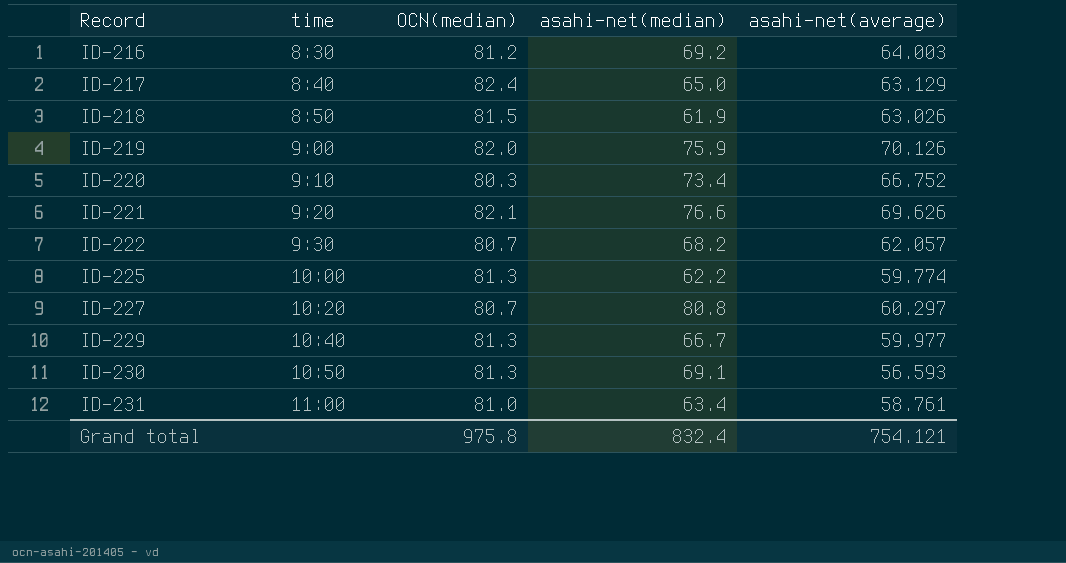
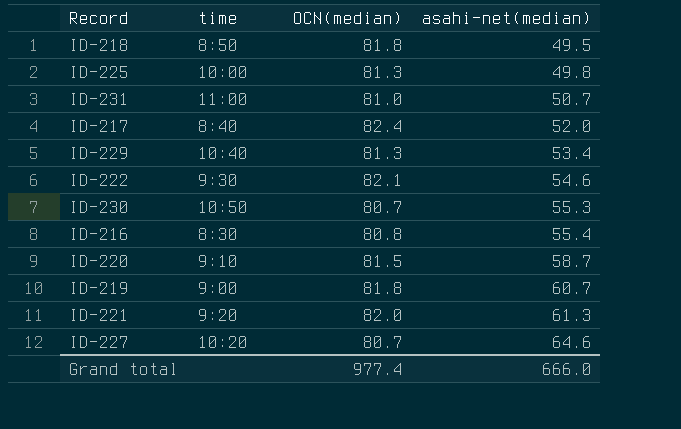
row order: Record ascending -> asahi-net(median) ascending
column asahi-net(average) | position: 5 -> none
ID-218 | OCN(median): 81.5 -> 81.8
ID-218 | asahi-net(median): 61.9 -> 49.5
ID-225 | asahi-net(median): 62.2 -> 49.8
ID-231 | asahi-net(median): 63.4 -> 50.7
ID-217 | asahi-net(median): 65.0 -> 52.0
ID-229 | asahi-net(median): 66.7 -> 53.4
ID-222 | OCN(median): 80.7 -> 82.1
ID-222 | asahi-net(median): 68.2 -> 54.6
ID-230 | OCN(median): 81.3 -> 80.7
ID-230 | asahi-net(median): 69.1 -> 55.3
ID-216 | OCN(median): 81.2 -> 80.8
ID-216 | asahi-net(median): 69.2 -> 55.4
ID-220 | OCN(median): 80.3 -> 81.5
ID-220 | asahi-net(median): 73.4 -> 58.7
ID-219 | OCN(median): 82.0 -> 81.8
ID-219 | asahi-net(median): 75.9 -> 60.7
ID-221 | OCN(median): 82.1 -> 82.0
ID-221 | asahi-net(median): 76.6 -> 61.3
ID-227 | asahi-net(median): 80.8 -> 64.6
Grand total | OCN(median): 975.8 -> 977.4
Grand total | asahi-net(median): 832.4 -> 666.0

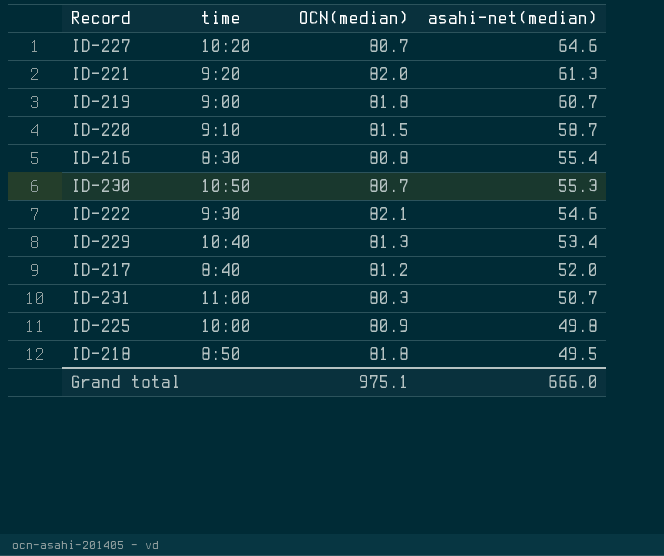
row order: asahi-net(median) ascending -> asahi-net(median) descending
ID-217 | OCN(median): 82.4 -> 81.2
ID-231 | OCN(median): 81.0 -> 80.3
ID-225 | OCN(median): 81.3 -> 80.9
Grand total | OCN(median): 977.4 -> 975.1

